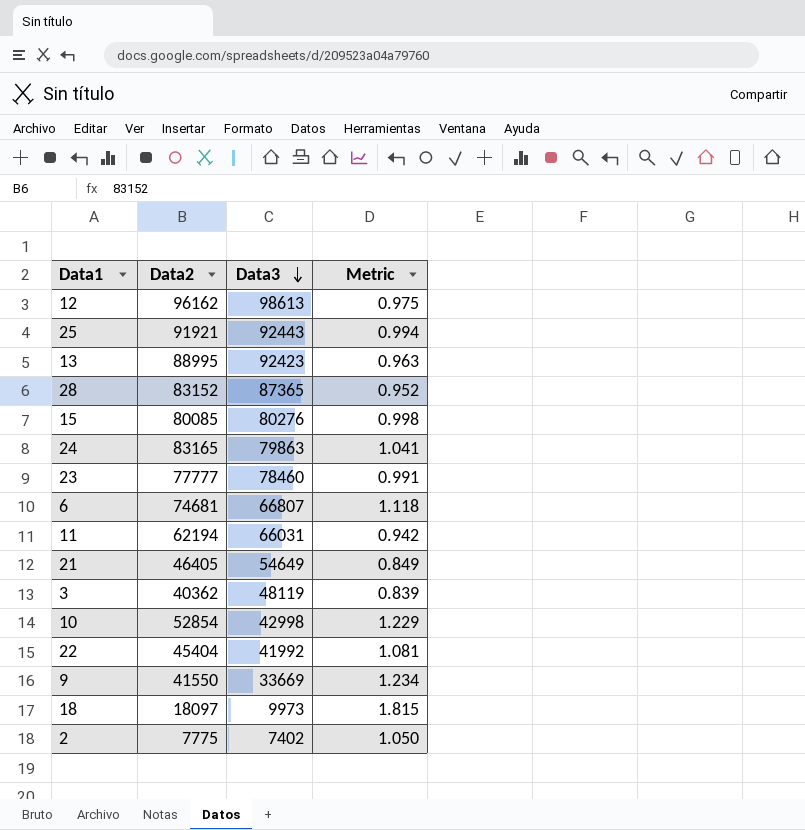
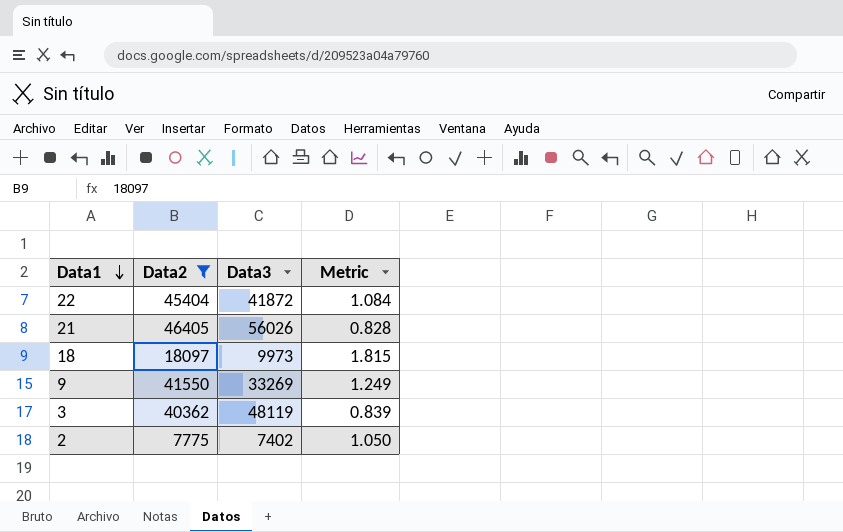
filter: none -> Data2 <= 46405
row order: Data3 descending -> Data1 descending
22 | Data3: 41992 -> 41872
22 | Metric: 1.081 -> 1.084
21 | Data3: 54649 -> 56026
21 | Metric: 0.849 -> 0.828
9 | Data3: 33669 -> 33269
9 | Metric: 1.234 -> 1.249

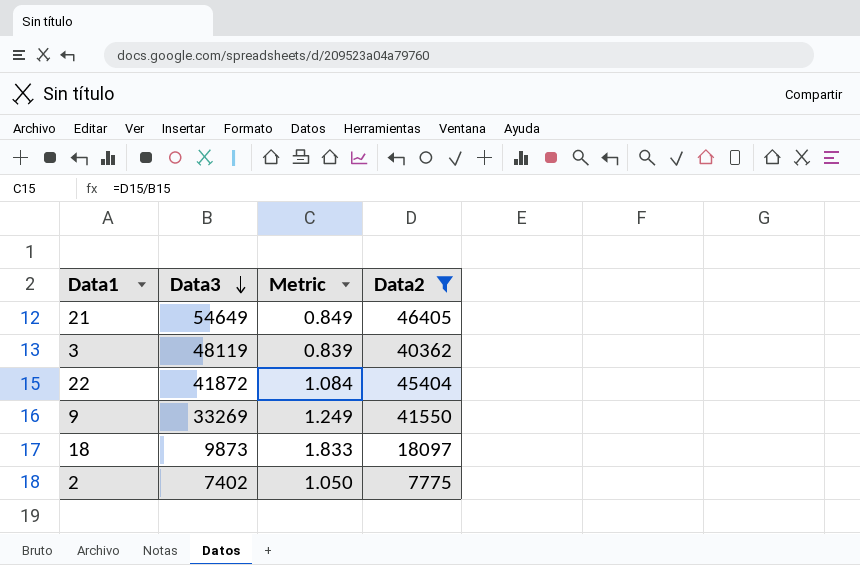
row order: Data1 descending -> Data3 descending
column Data2 | position: 2 -> 4
21 | Data3: 56026 -> 54649
21 | Metric: 0.828 -> 0.849
18 | Data3: 9973 -> 9873
18 | Metric: 1.815 -> 1.833

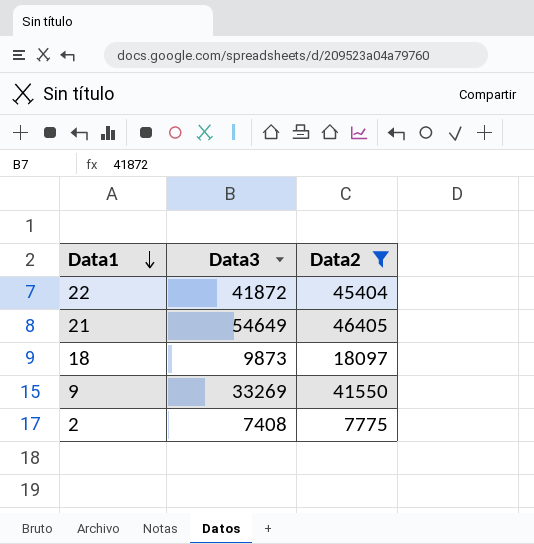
row order: Data3 descending -> Data1 descending
column Metric | formula: [Data2] / [Data3] -> none
row 3: 48119 | 0.839 | 40362 -> none
2 | Data3: 7402 -> 7408

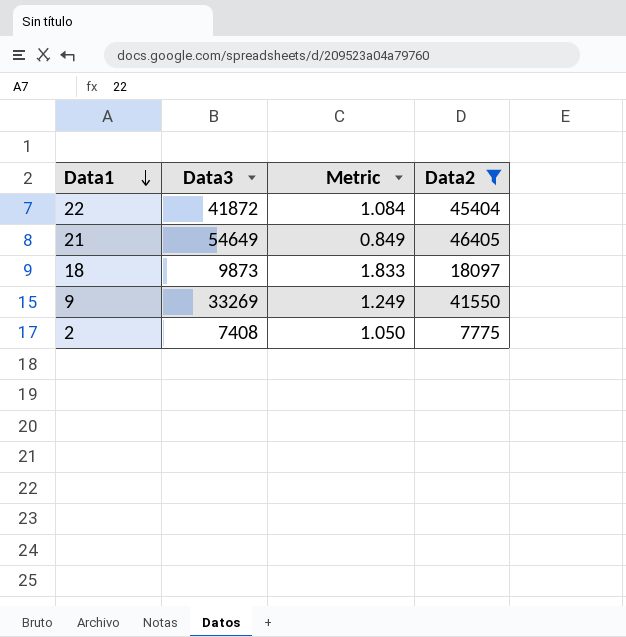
column Metric | formula: none -> [Data2] / [Data3]

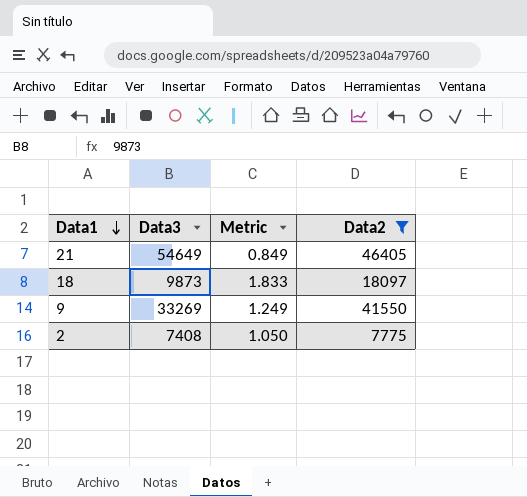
row 22: 41872 | 1.084 | 45404 -> none

